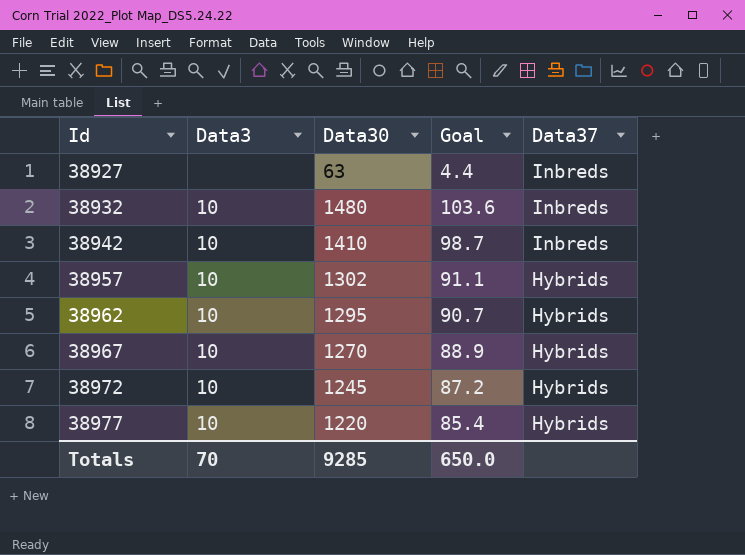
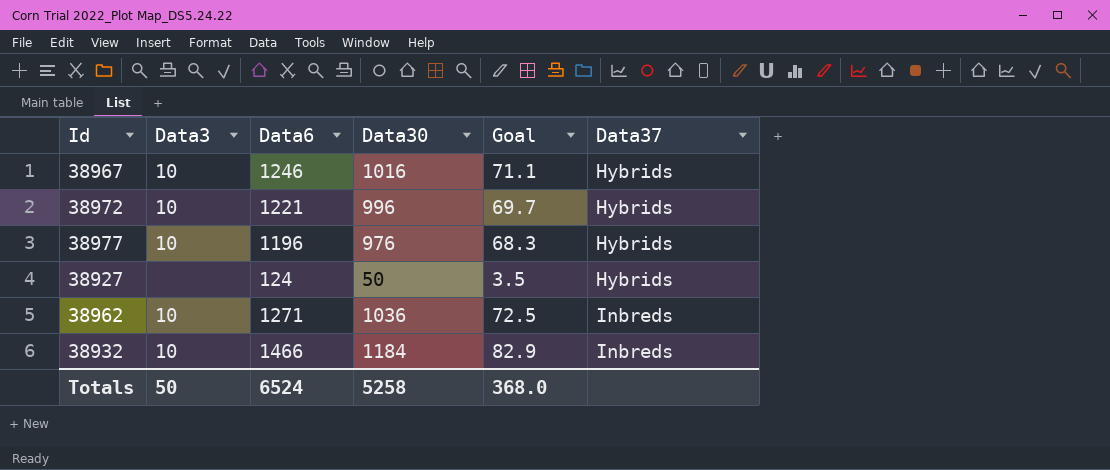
row order: Id ascending -> Data37 ascending
column Data6 | position: none -> 3
row 38942: 10 | 1410 | 98.7 | Inbreds -> none
row 38957: 10 | 1302 | 91.1 | Hybrids -> none
38967 | Data30: 1270 -> 1016
38967 | Goal: 88.9 -> 71.1
38972 | Data30: 1245 -> 996
38972 | Goal: 87.2 -> 69.7
38977 | Data30: 1220 -> 976
38977 | Goal: 85.4 -> 68.3
38927 | Data30: 63 -> 50
38927 | Goal: 4.4 -> 3.5
38927 | Data37: Inbreds -> Hybrids
38962 | Data30: 1295 -> 1036
38962 | Goal: 90.7 -> 72.5
38962 | Data37: Hybrids -> Inbreds
38932 | Data30: 1480 -> 1184
38932 | Goal: 103.6 -> 82.9
Totals | Data3: 70 -> 50
Totals | Data30: 9285 -> 5258
Totals | Goal: 650.0 -> 368.0

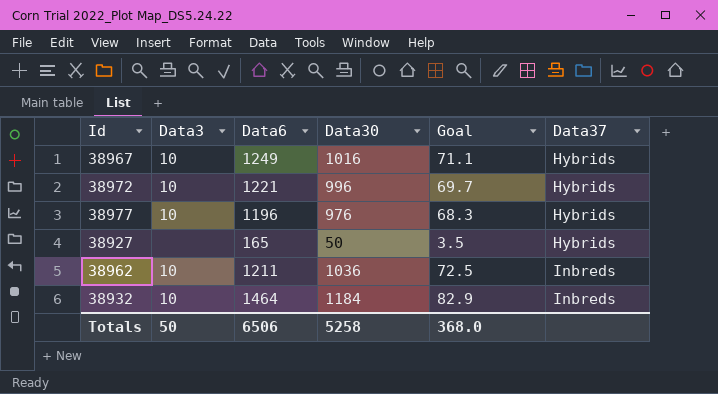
38967 | Data6: 1246 -> 1249
38927 | Data6: 124 -> 165
38962 | Data6: 1271 -> 1211
38932 | Data6: 1466 -> 1464
Totals | Data6: 6524 -> 6506

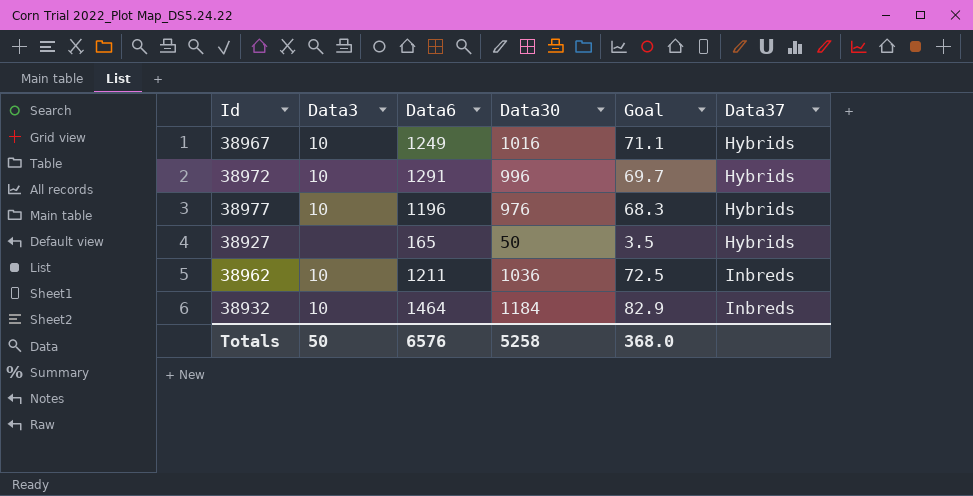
38972 | Data6: 1221 -> 1291
Totals | Data6: 6506 -> 6576

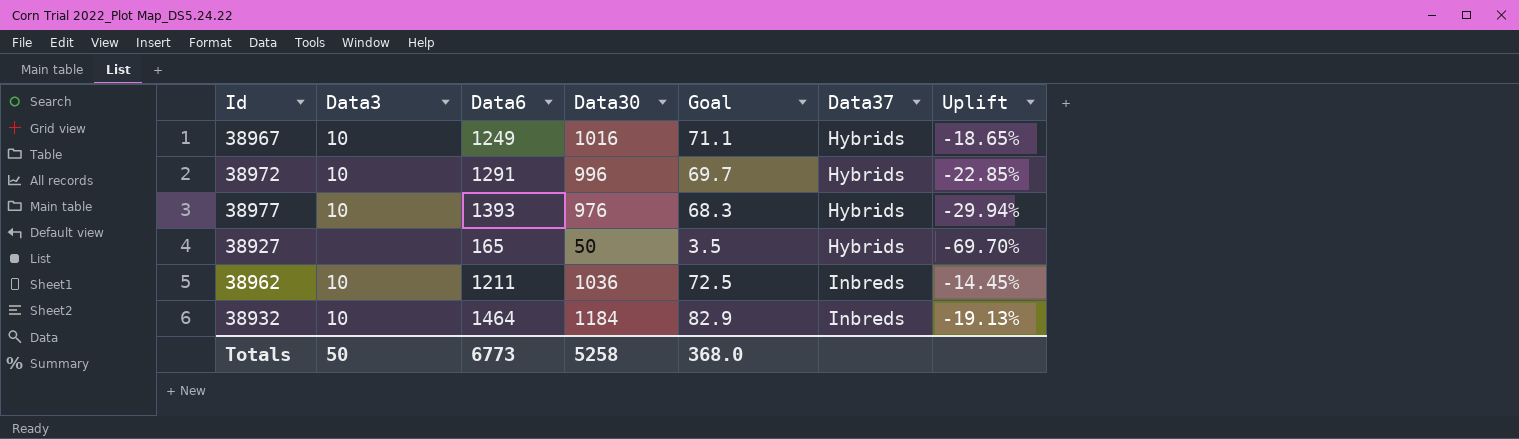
column Uplift | formula: none -> ([Data30] - [Data6]) / [Data6]
38977 | Data6: 1196 -> 1393
Totals | Data6: 6576 -> 6773

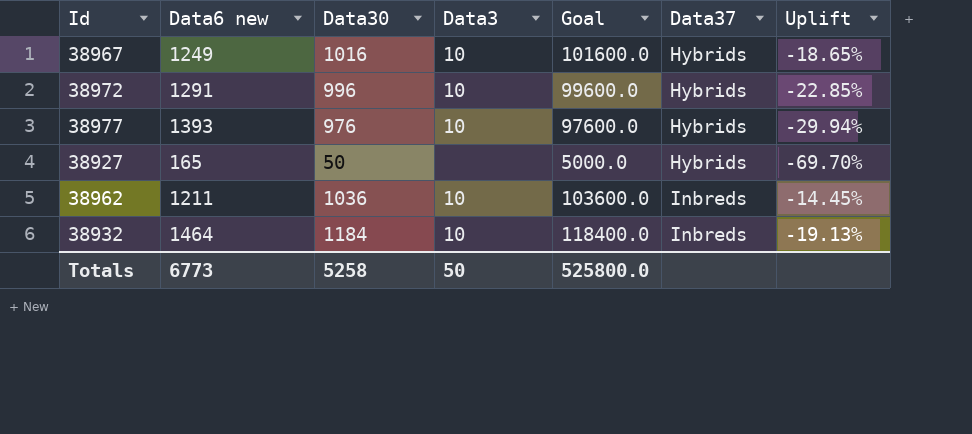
column name: Data6 -> Data6 new
column Data3 | position: 2 -> 4
column Goal | formula: [Data30] * 0.07 -> [Data30] * 100
Totals | Goal: 368.0 -> 525800.0

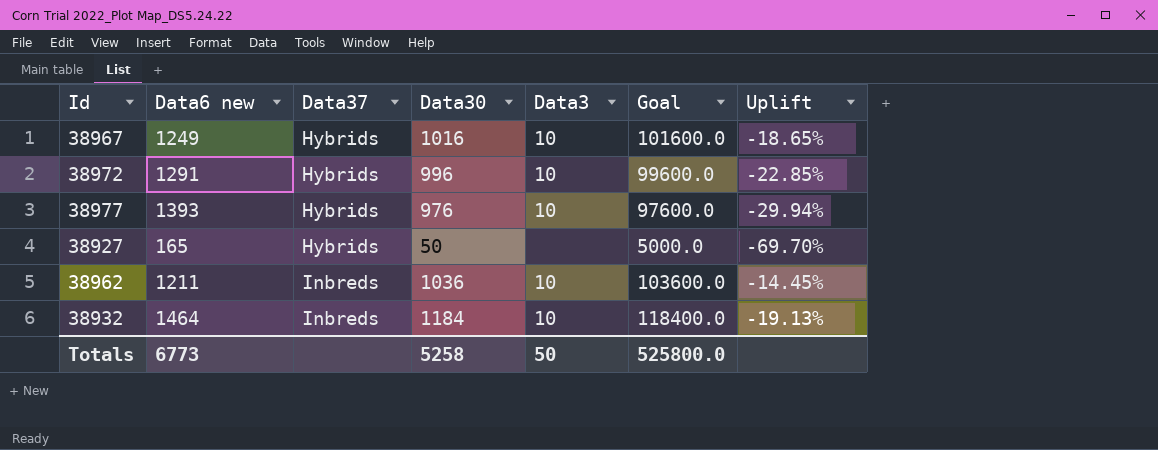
column Data37 | position: 6 -> 3

